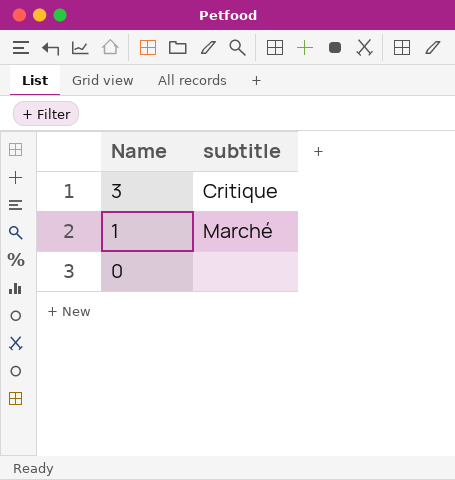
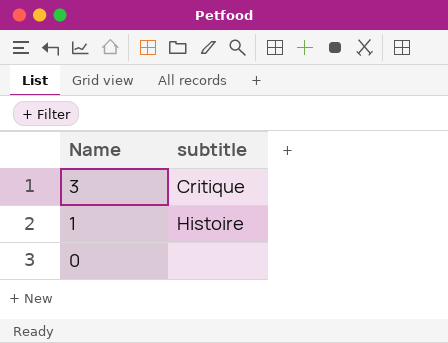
1 | subtitle: Marché -> Histoire

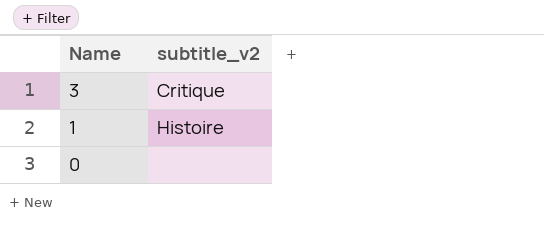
column name: subtitle -> subtitle_v2

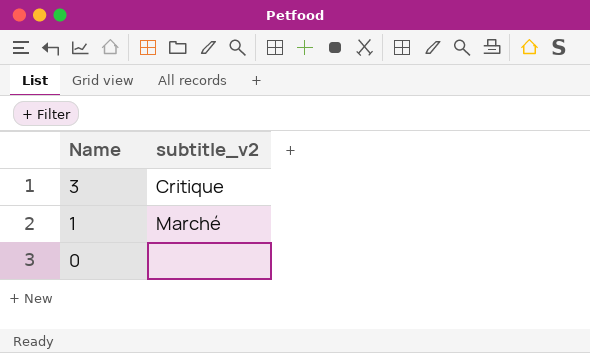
1 | subtitle_v2: Histoire -> Marché

